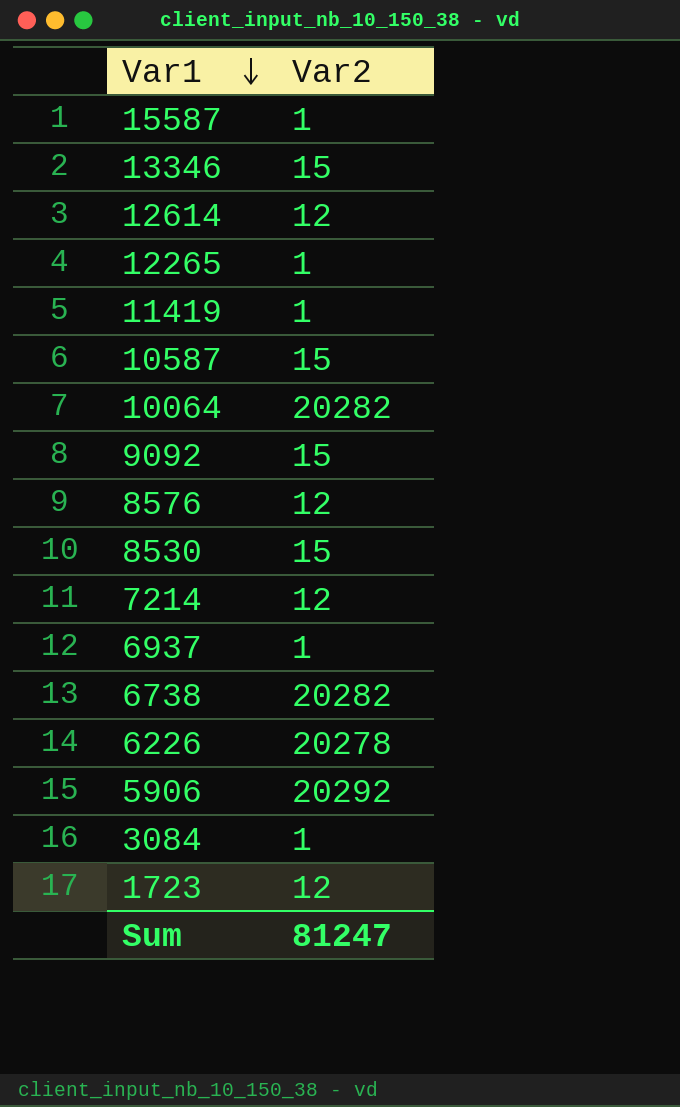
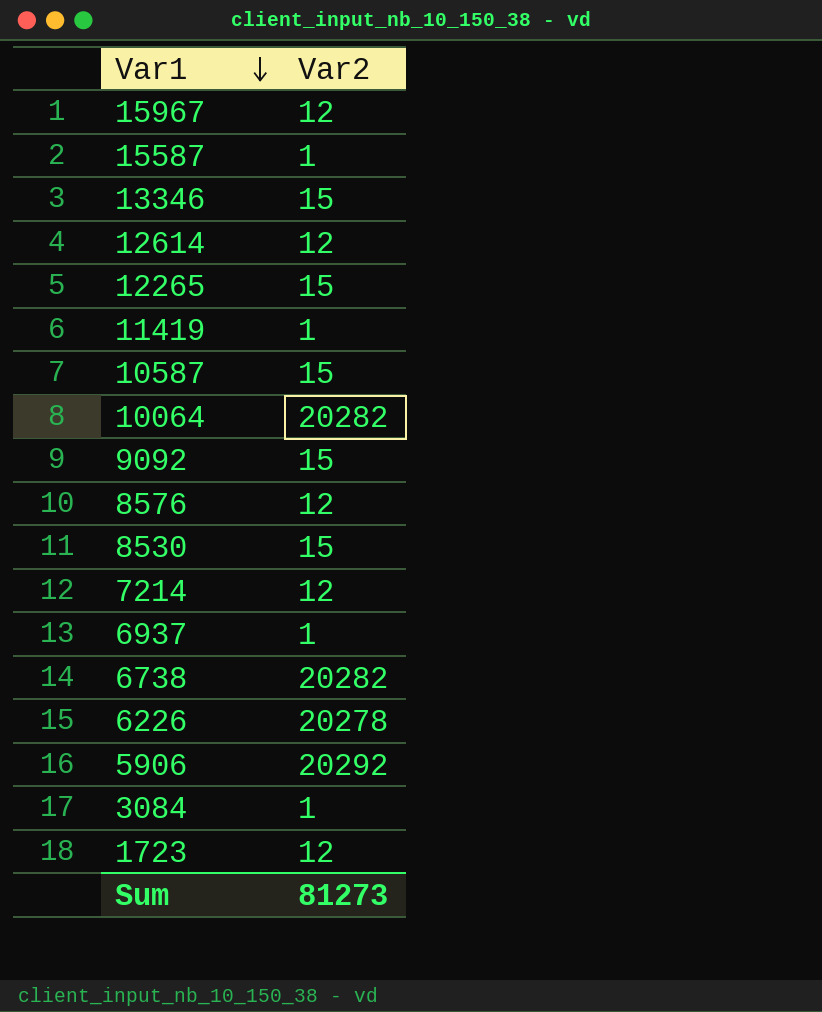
row 15967: none -> 12
12265 | Var2: 1 -> 15
Sum | Var2: 81247 -> 81273

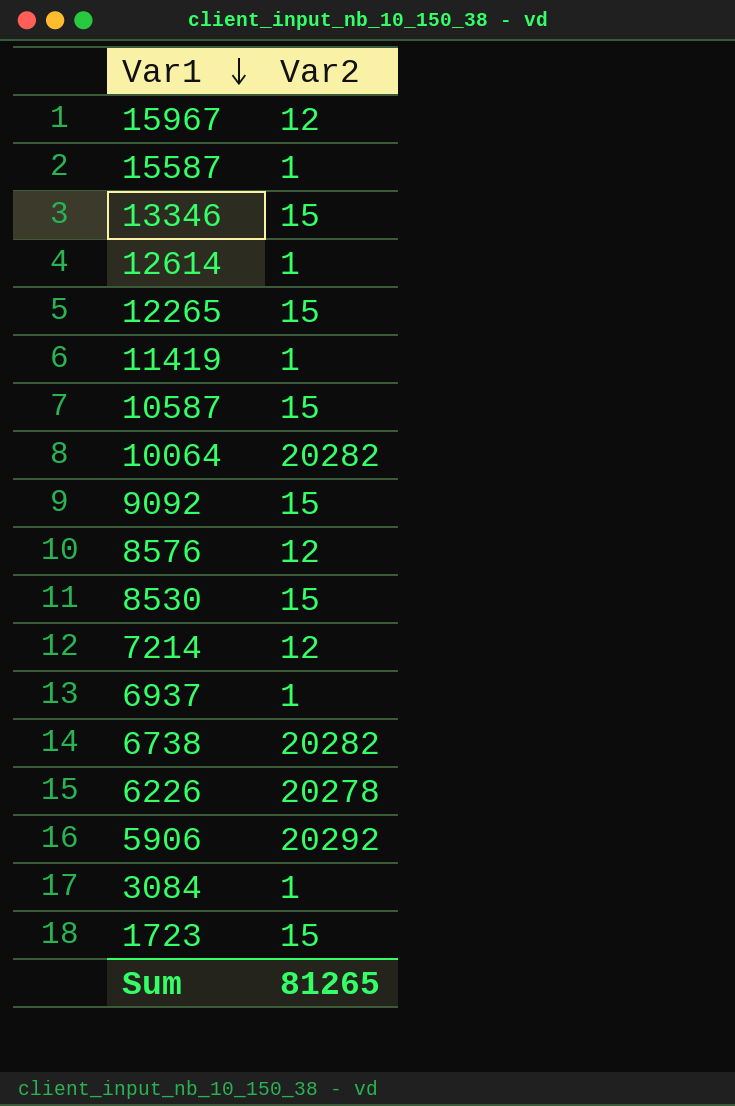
12614 | Var2: 12 -> 1
1723 | Var2: 12 -> 15
Sum | Var2: 81273 -> 81265

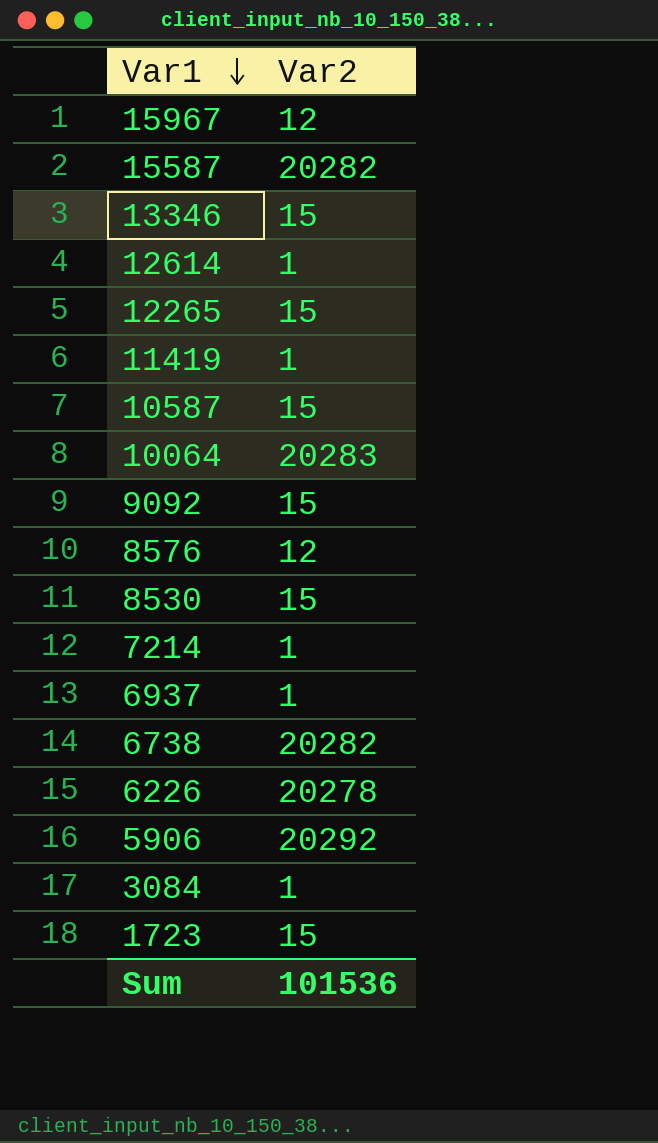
15587 | Var2: 1 -> 20282
10064 | Var2: 20282 -> 20283
7214 | Var2: 12 -> 1
Sum | Var2: 81265 -> 101536

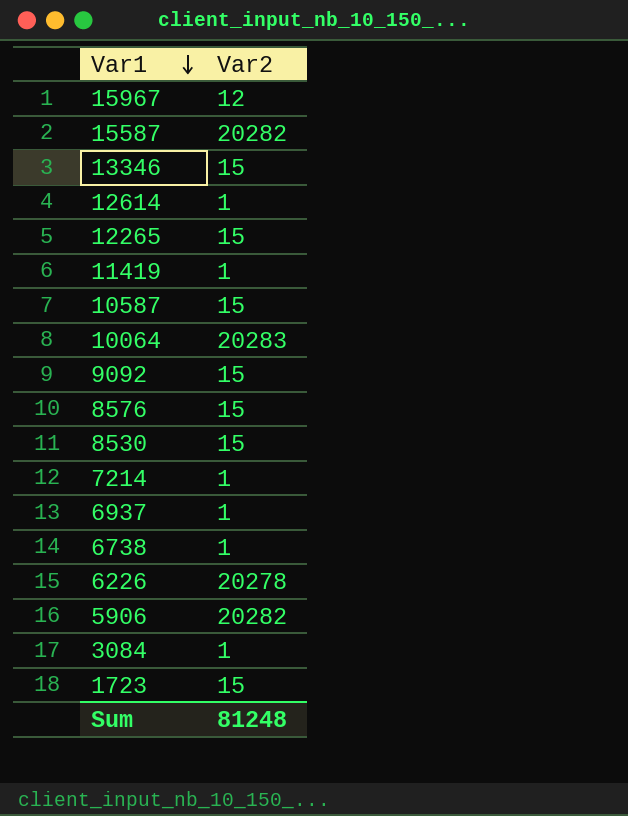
8576 | Var2: 12 -> 15
6738 | Var2: 20282 -> 1
5906 | Var2: 20292 -> 20282
Sum | Var2: 101536 -> 81248

